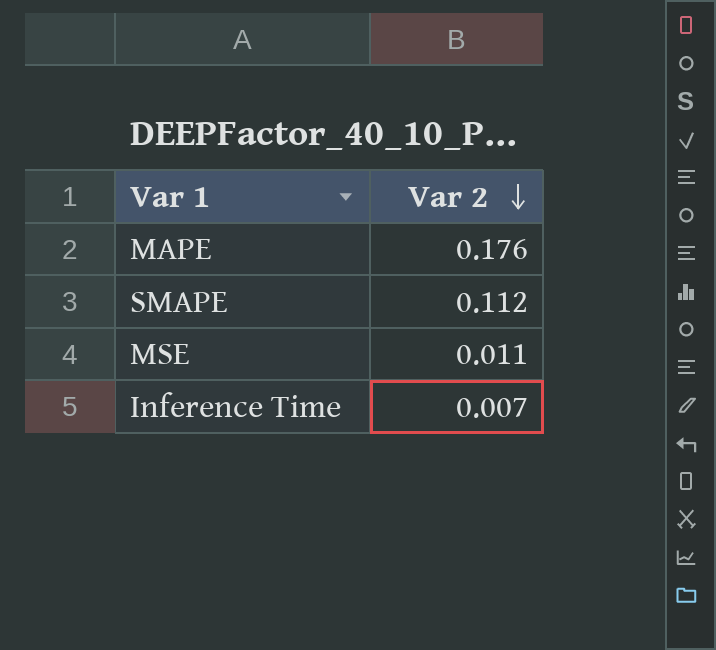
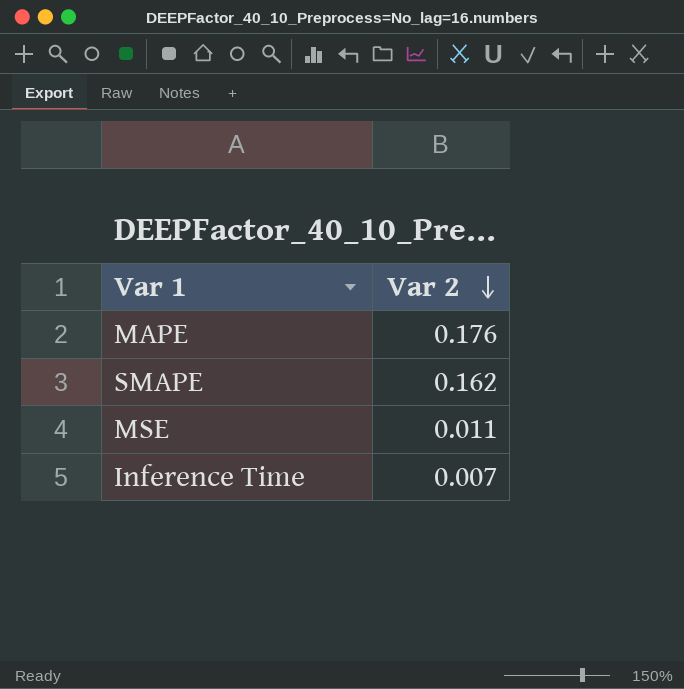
SMAPE | Var 2: 0.112 -> 0.162

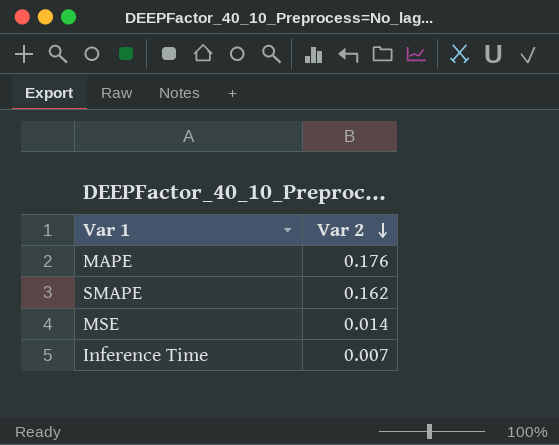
MSE | Var 2: 0.011 -> 0.014

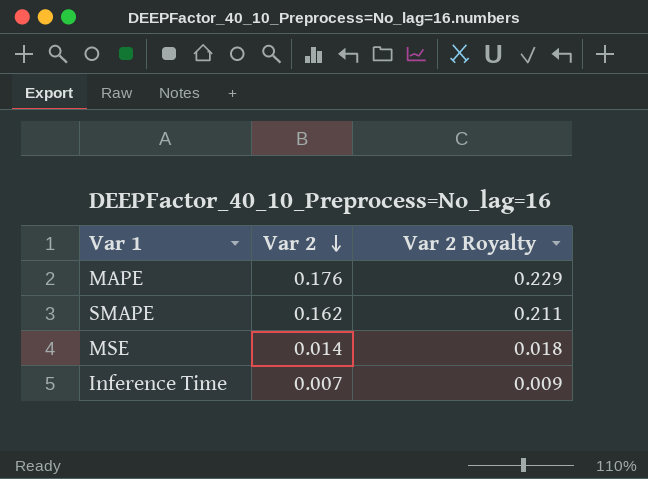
column Var 2 Royalty | formula: none -> [Var 2] * 1.3

